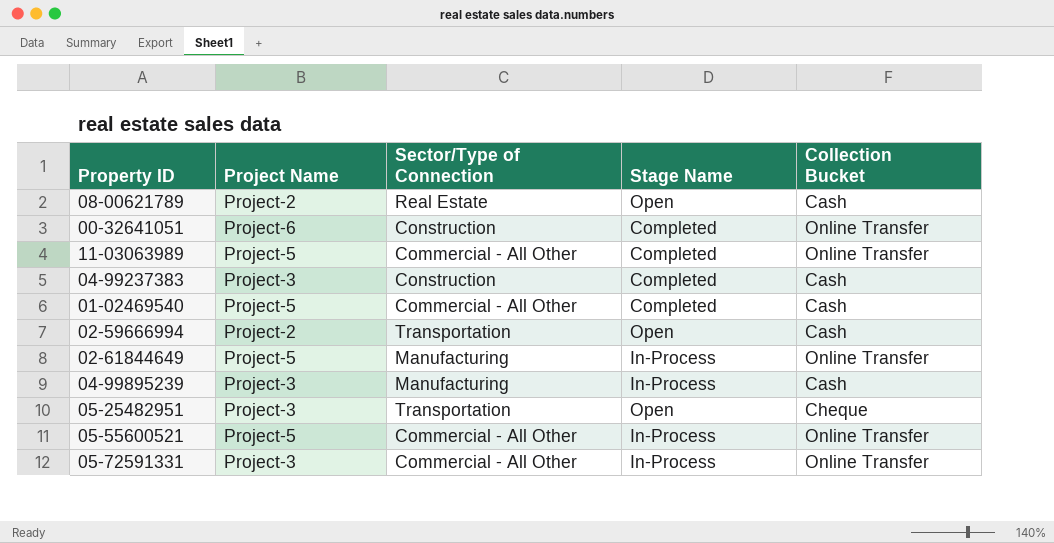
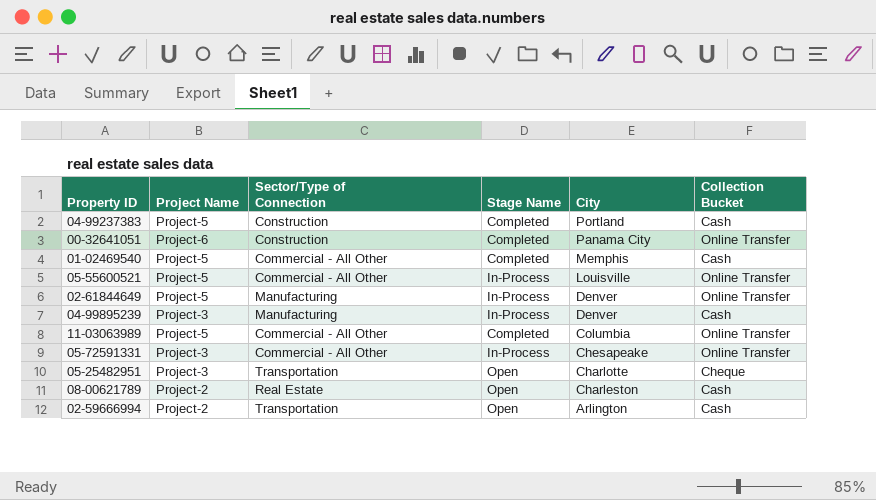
row order: none -> City descending
column City | position: none -> 5
04-99237383 | Project Name: Project-3 -> Project-5

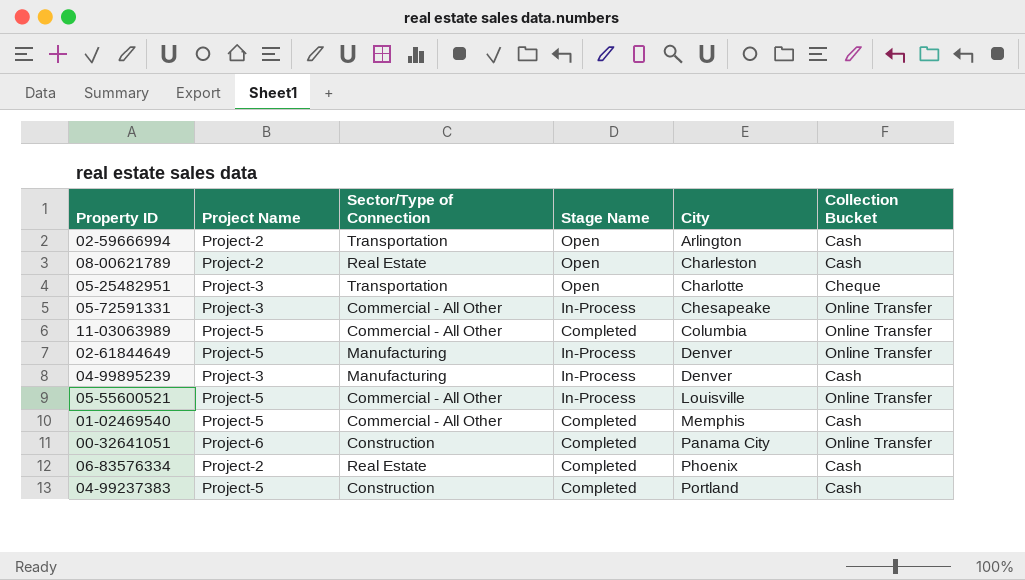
row order: City descending -> City ascending
row 06-83576334: none -> Project-2 | Real Estate | Completed | Phoenix | Cash

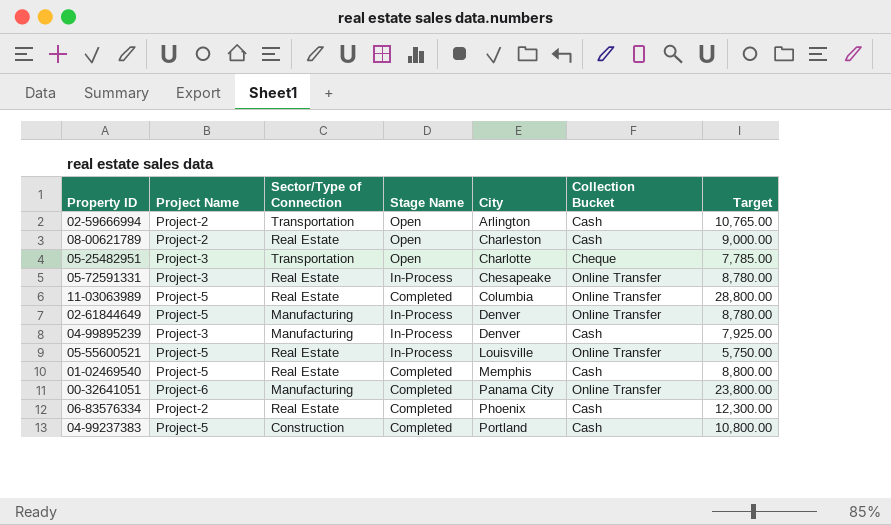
column Target | position: none -> 7
05-72591331 | Sector/Type of Connection: Commercial - All Other -> Real Estate
11-03063989 | Sector/Type of Connection: Commercial - All Other -> Real Estate
05-55600521 | Sector/Type of Connection: Commercial - All Other -> Real Estate
01-02469540 | Sector/Type of Connection: Commercial - All Other -> Real Estate
00-32641051 | Sector/Type of Connection: Construction -> Manufacturing

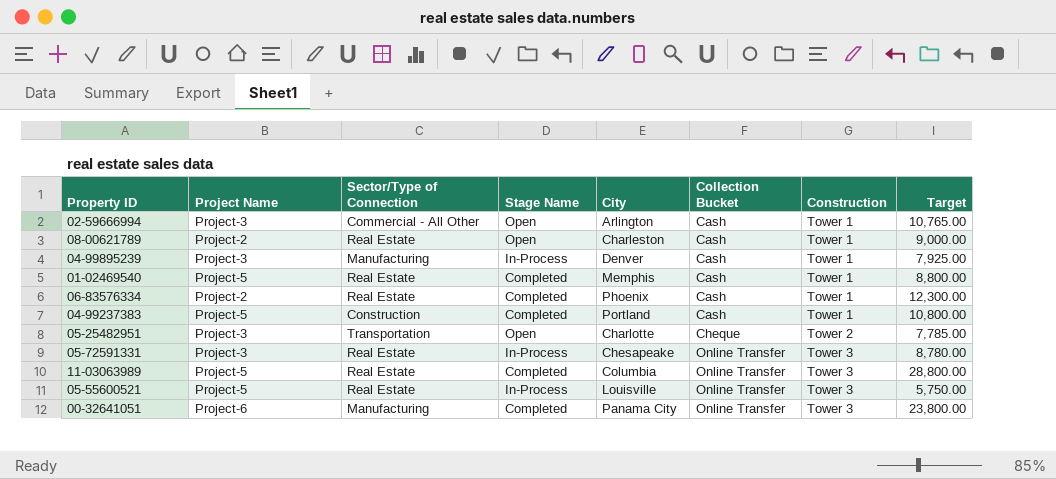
row order: City ascending -> Collection Bucket ascending
column Construction | position: none -> 7
row 02-61844649: Project-5 | Manufacturing | In-Process | Denver | Online Transfer | 8,780.00 -> none
02-59666994 | Project Name: Project-2 -> Project-3
02-59666994 | Sector/Type of Connection: Transportation -> Commercial - All Other

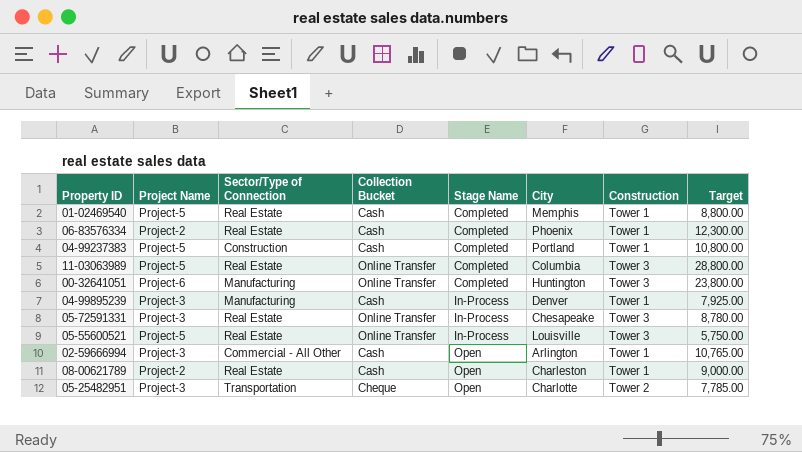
row order: Collection Bucket ascending -> Stage Name ascending
column Collection Bucket | position: 6 -> 4
00-32641051 | City: Panama City -> Huntington

